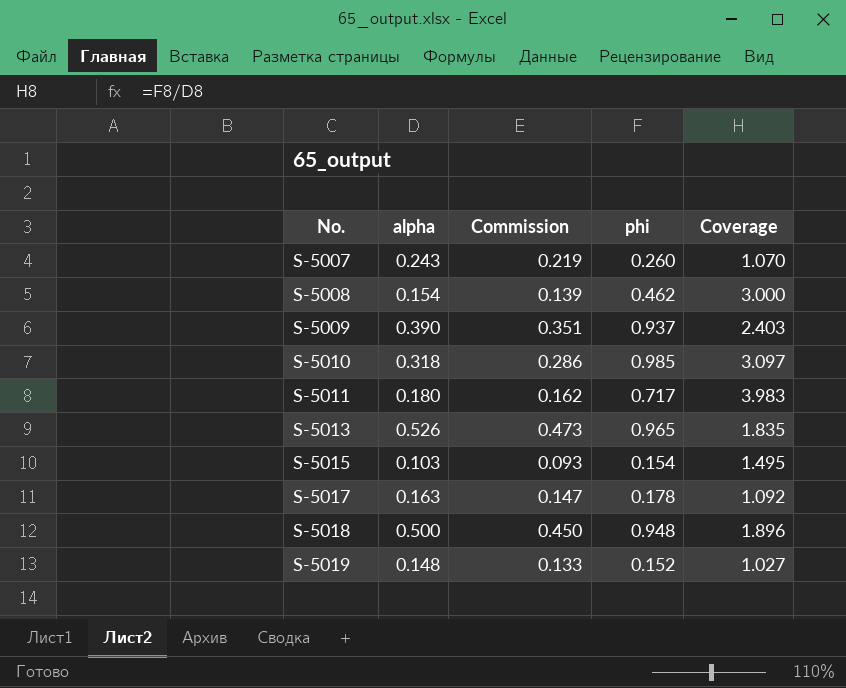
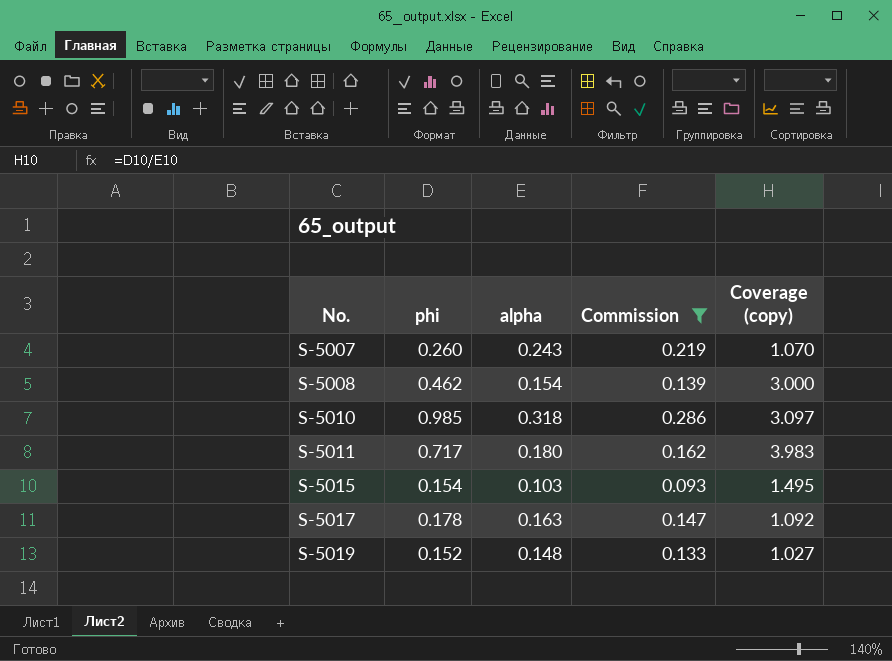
filter: none -> Commission <= 0.286
column phi | position: 4 -> 2
column name: Coverage -> Coverage (copy)

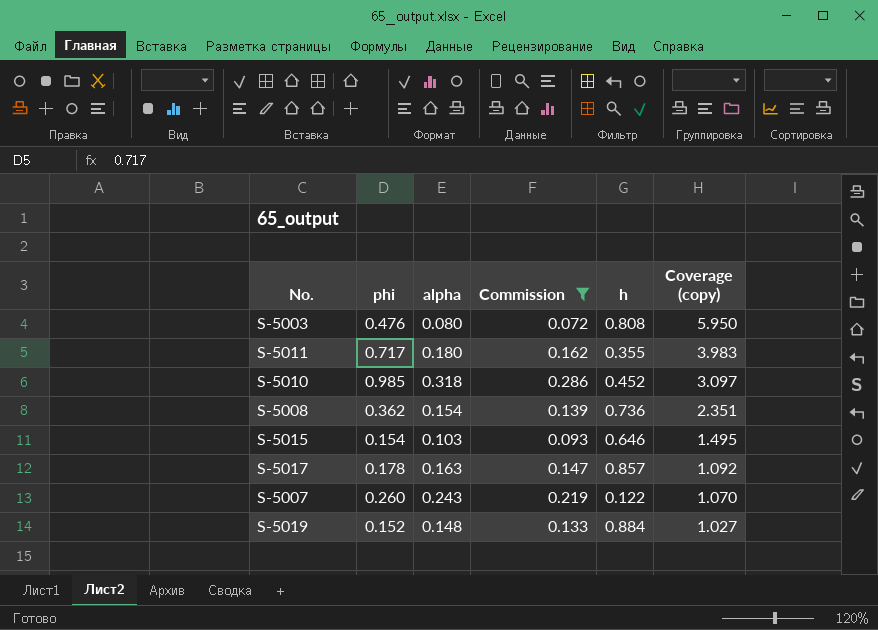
row order: No. ascending -> Coverage (copy) descending
column h | position: none -> 5
row S-5003: none -> 0.476 | 0.080 | 0.072 | 0.808 | 5.950
S-5008 | phi: 0.462 -> 0.362
S-5008 | Coverage (copy): 3.000 -> 2.351

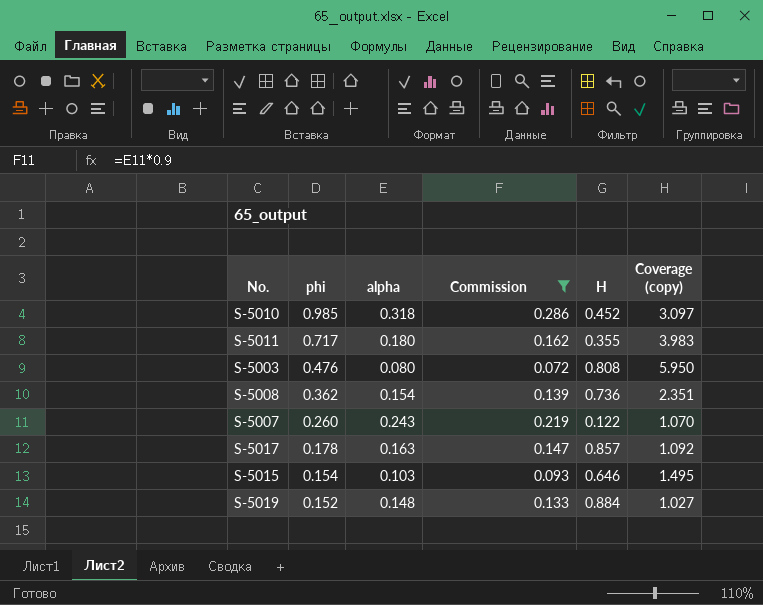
row order: Coverage (copy) descending -> phi descending
column name: h -> H

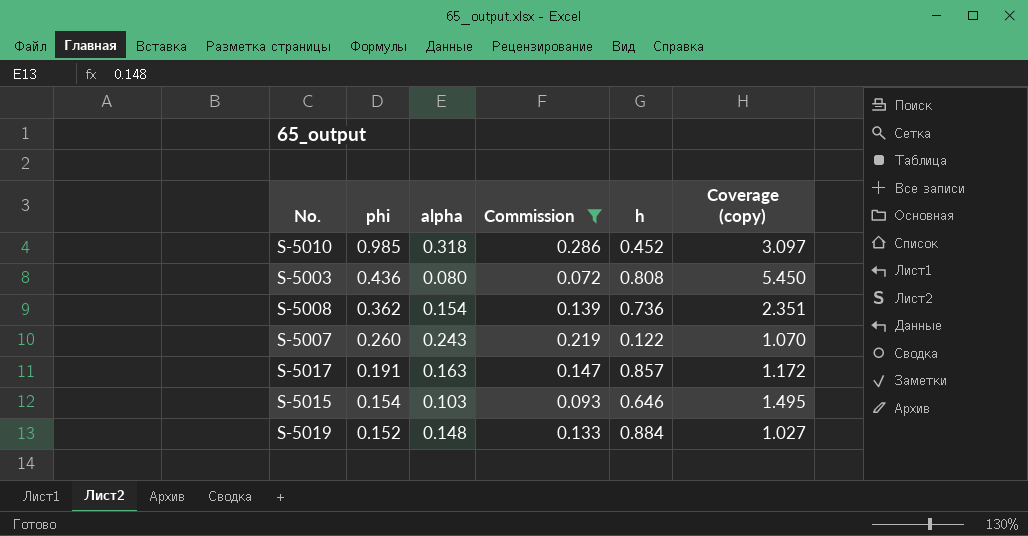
column name: H -> h
row S-5011: 0.717 | 0.180 | 0.162 | 0.355 | 3.983 -> none
S-5003 | phi: 0.476 -> 0.436
S-5003 | Coverage (copy): 5.950 -> 5.450
S-5017 | phi: 0.178 -> 0.191
S-5017 | Coverage (copy): 1.092 -> 1.172

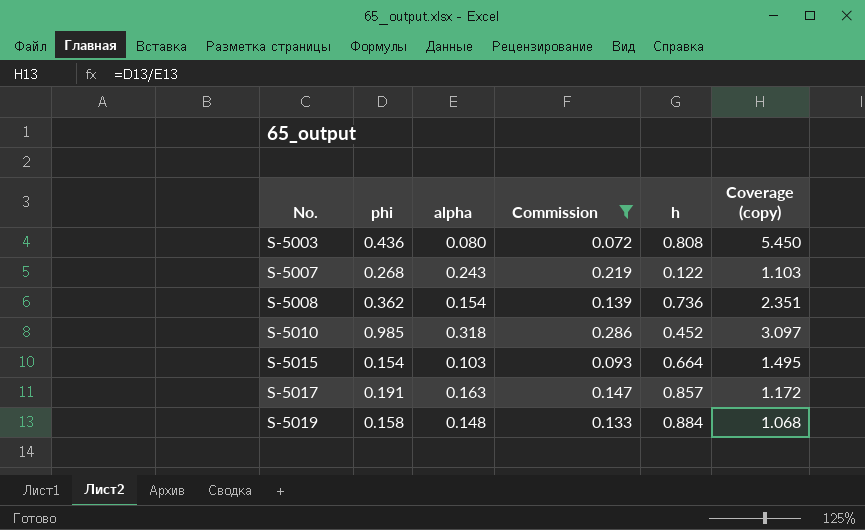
row order: phi descending -> No. ascending
S-5007 | phi: 0.260 -> 0.268
S-5007 | Coverage (copy): 1.070 -> 1.103
S-5015 | h: 0.646 -> 0.664
S-5019 | phi: 0.152 -> 0.158
S-5019 | Coverage (copy): 1.027 -> 1.068

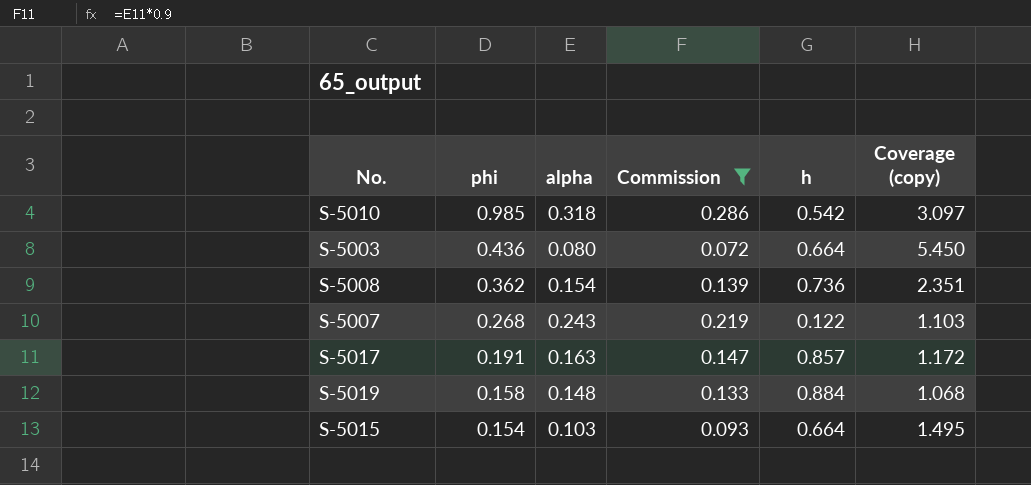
row order: No. ascending -> phi descending
S-5010 | h: 0.452 -> 0.542
S-5003 | h: 0.808 -> 0.664

